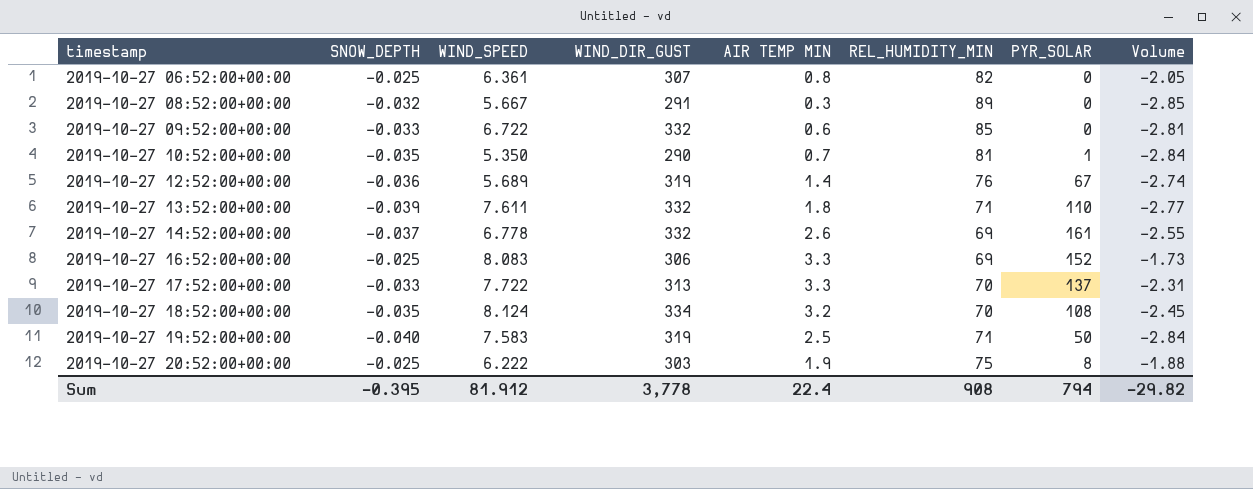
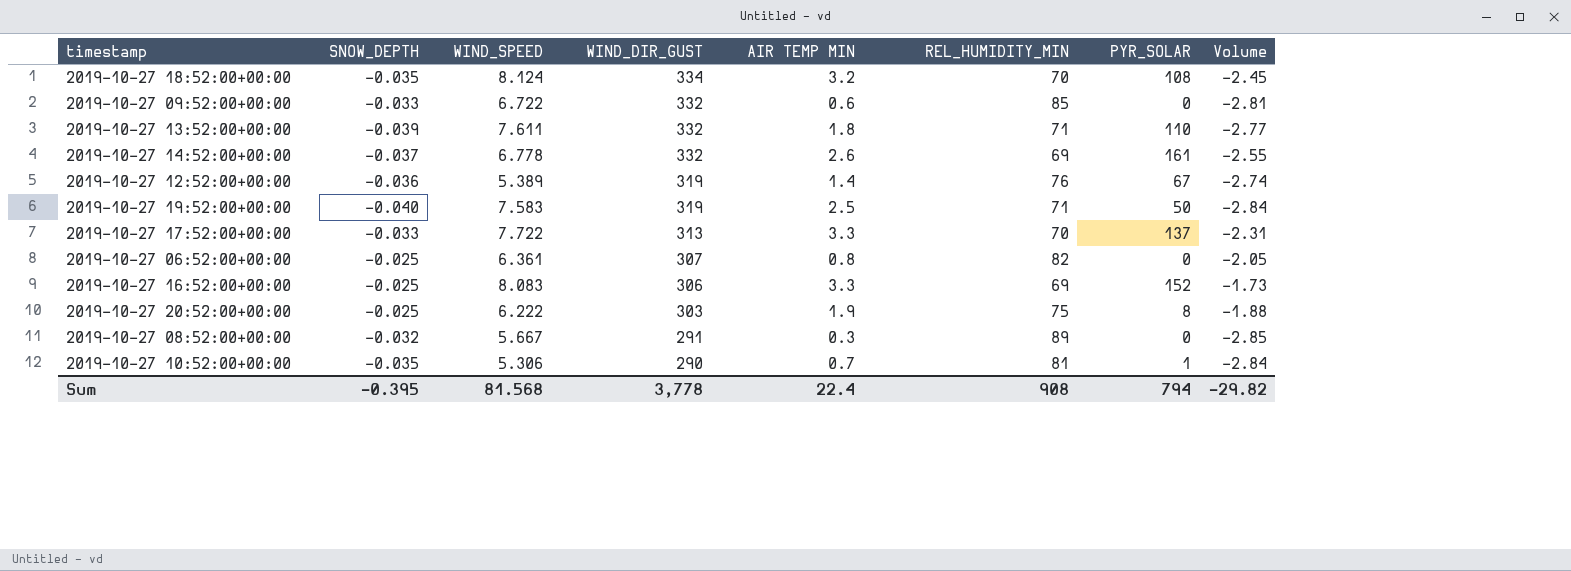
row order: timestamp ascending -> WIND_DIR_GUST descending
2019-10-27 12:52:00+00:00 | WIND_SPEED: 5.689 -> 5.389
2019-10-27 10:52:00+00:00 | WIND_SPEED: 5.350 -> 5.306
Sum | WIND_SPEED: 81.912 -> 81.568

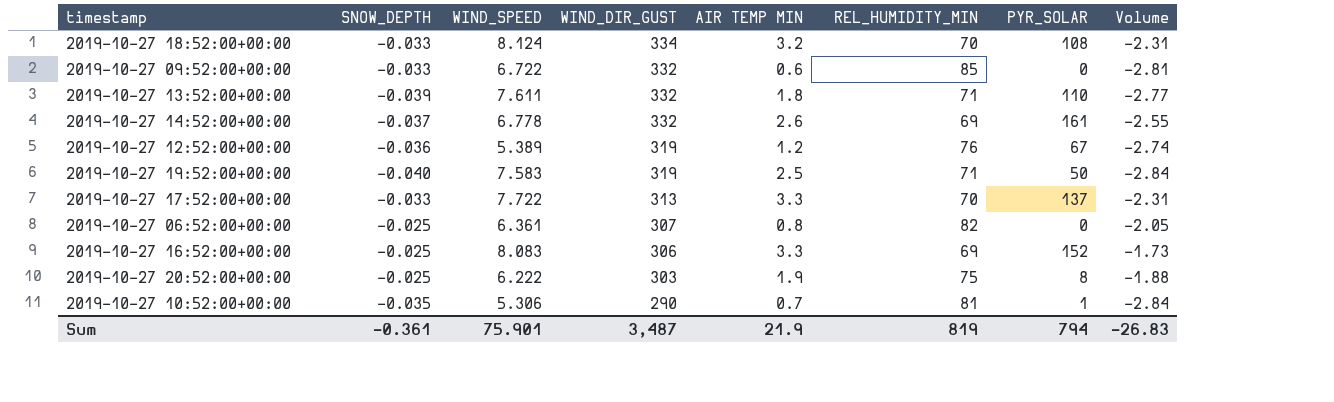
row 2019-10-27 08:52:00+00:00: -0.032 | 5.667 | 291 | 0.3 | 89 | 0 | -2.85 -> none
2019-10-27 18:52:00+00:00 | SNOW_DEPTH: -0.035 -> -0.033
2019-10-27 18:52:00+00:00 | Volume: -2.45 -> -2.31
2019-10-27 12:52:00+00:00 | AIR TEMP MIN: 1.4 -> 1.2
Sum | SNOW_DEPTH: -0.395 -> -0.361
Sum | WIND_SPEED: 81.568 -> 75.901
Sum | WIND_DIR_GUST: 3,778 -> 3,487
Sum | AIR TEMP MIN: 22.4 -> 21.9
Sum | REL_HUMIDITY_MIN: 908 -> 819
Sum | Volume: -29.82 -> -26.83

